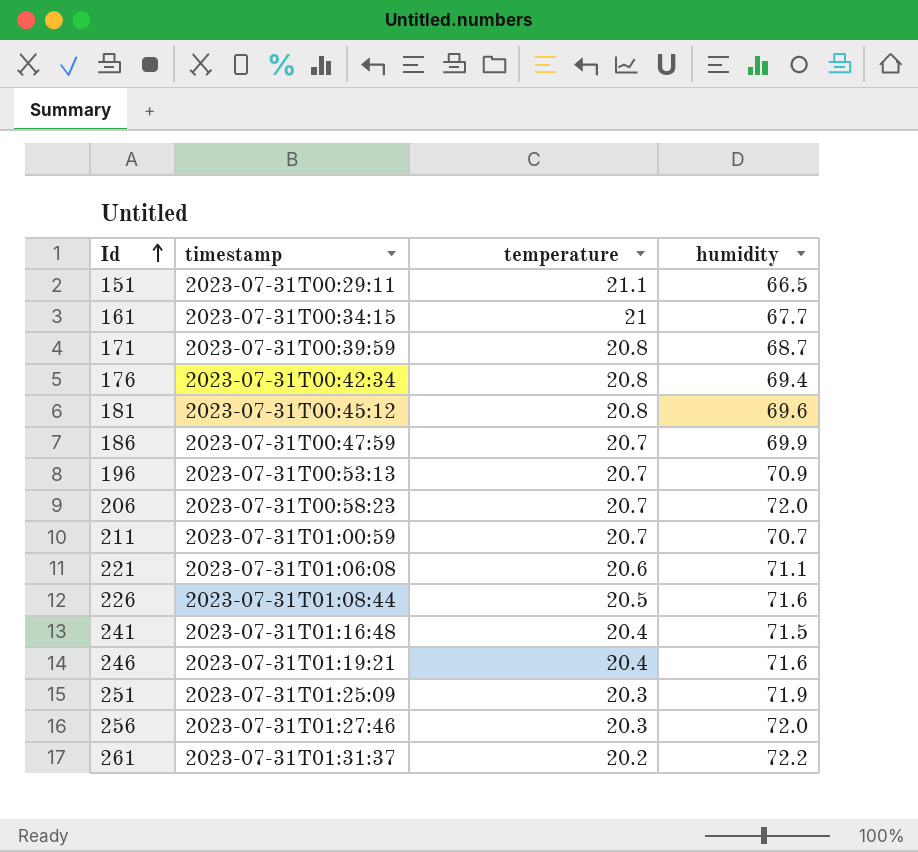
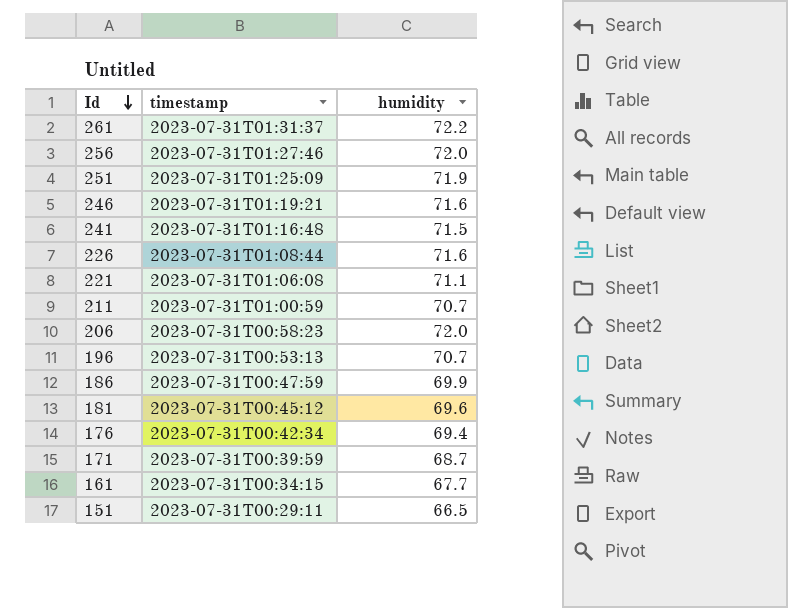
row order: Id ascending -> Id descending
column temperature | position: 3 -> none
196 | humidity: 70.9 -> 70.7

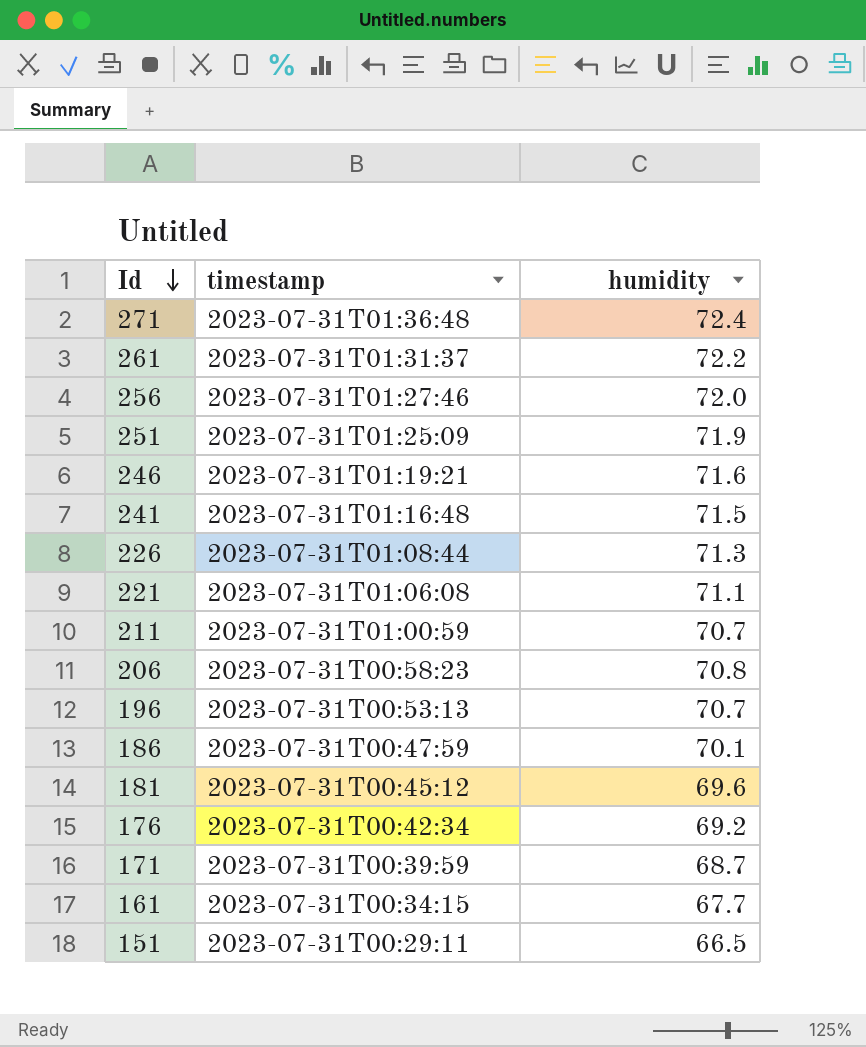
row 271: none -> 2023-07-31T01:36:48 | 72.4
226 | humidity: 71.6 -> 71.3
206 | humidity: 72.0 -> 70.8
186 | humidity: 69.9 -> 70.1
176 | humidity: 69.4 -> 69.2

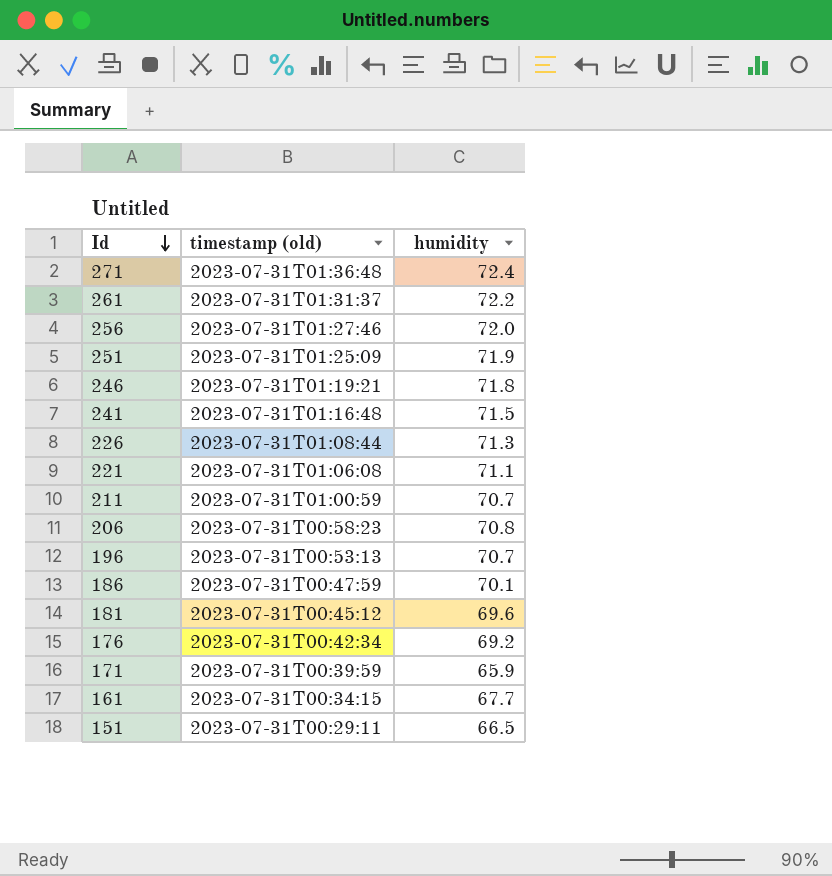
column name: timestamp -> timestamp (old)
246 | humidity: 71.6 -> 71.8
171 | humidity: 68.7 -> 65.9

